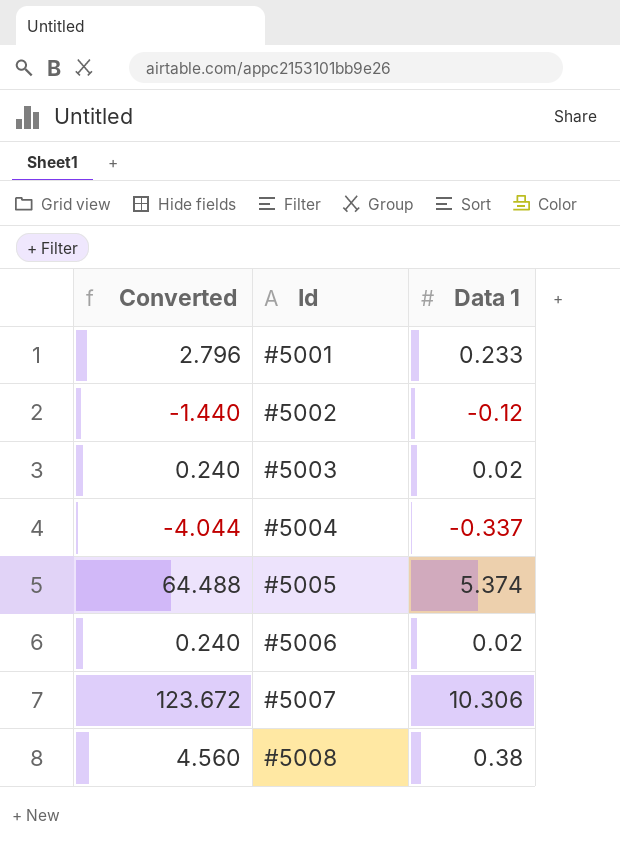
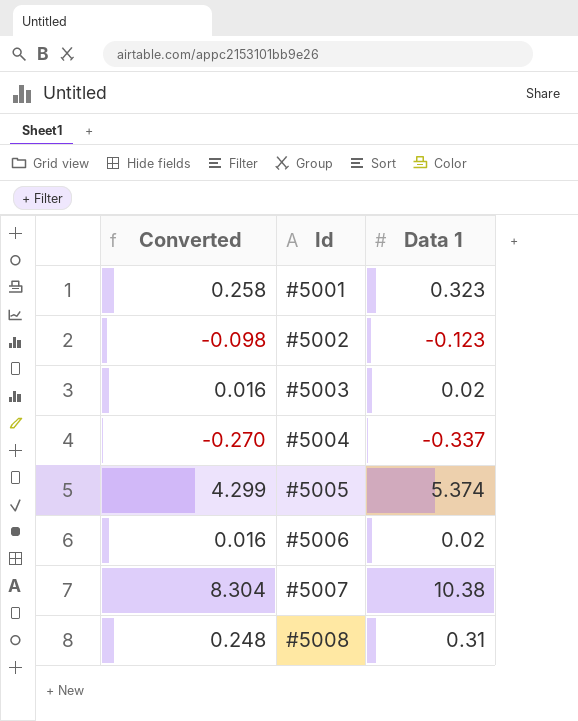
column Converted | formula: [Data 1] * 12 -> [Data 1] * 0.8
#5001 | Data 1: 0.233 -> 0.323
#5002 | Data 1: -0.12 -> -0.123
#5007 | Data 1: 10.306 -> 10.38
#5008 | Data 1: 0.38 -> 0.31

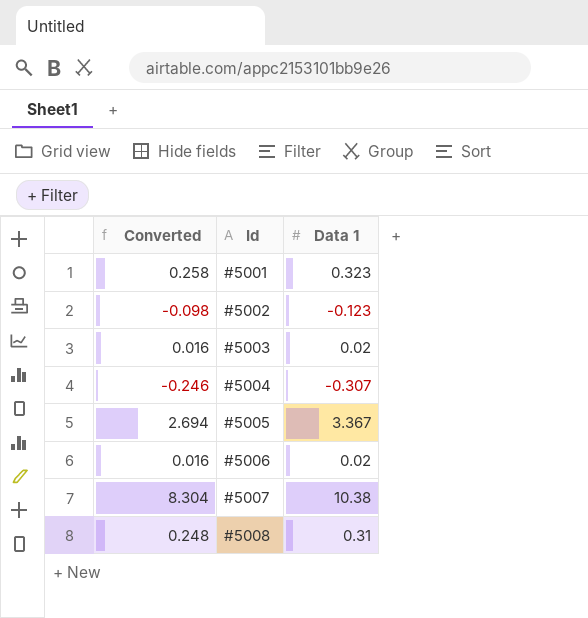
#5004 | Converted: -0.270 -> -0.246
#5004 | Data 1: -0.337 -> -0.307
#5005 | Converted: 4.299 -> 2.694
#5005 | Data 1: 5.374 -> 3.367

